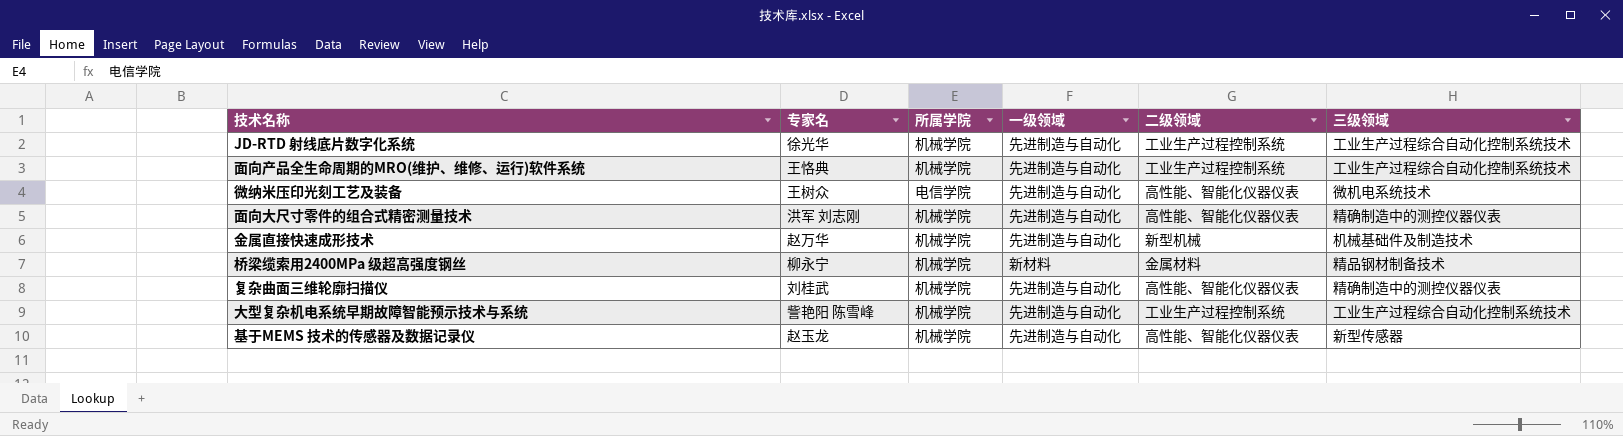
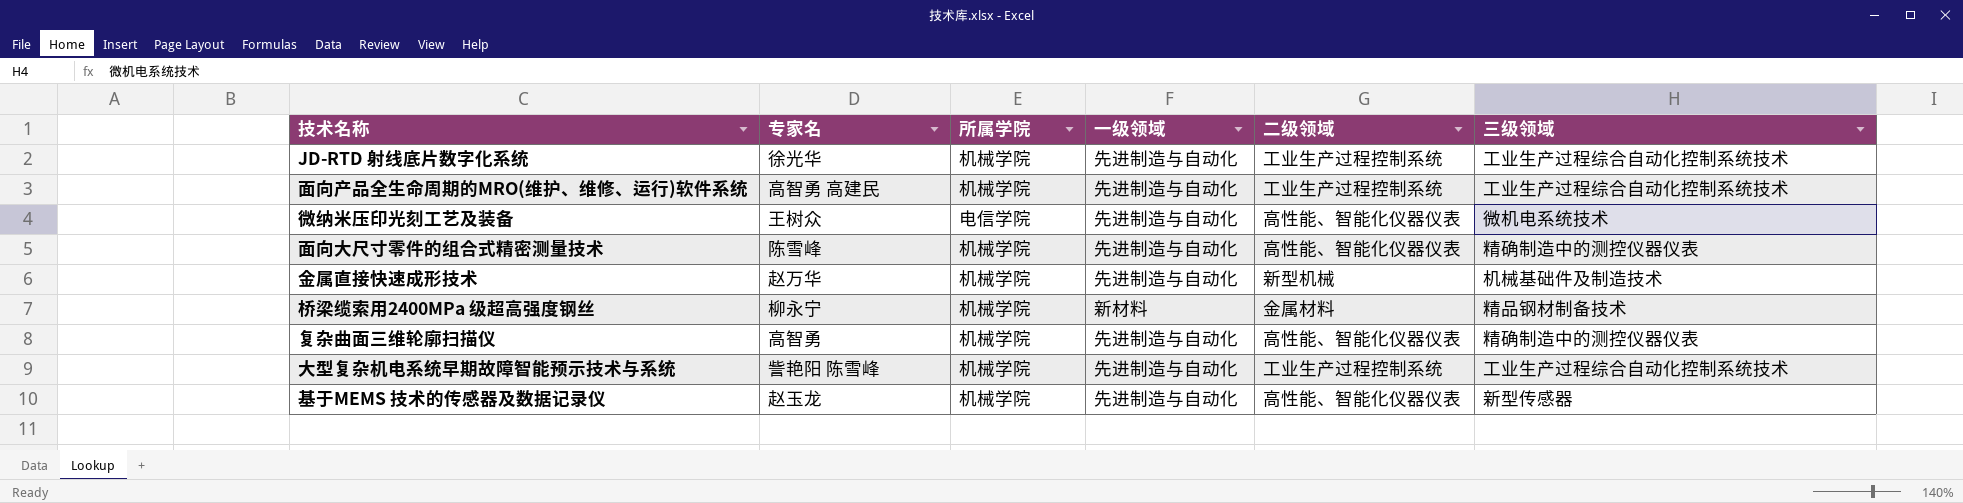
面向产品全生命周期的MRO(维护、维修、运行)软件系统 | 专家名: 王恪典 -> 高智勇 高建民
面向大尺寸零件的组合式精密测量技术 | 专家名: 洪军 刘志刚 -> 陈雪峰
复杂曲面三维轮廓扫描仪 | 专家名: 刘桂武 -> 高智勇

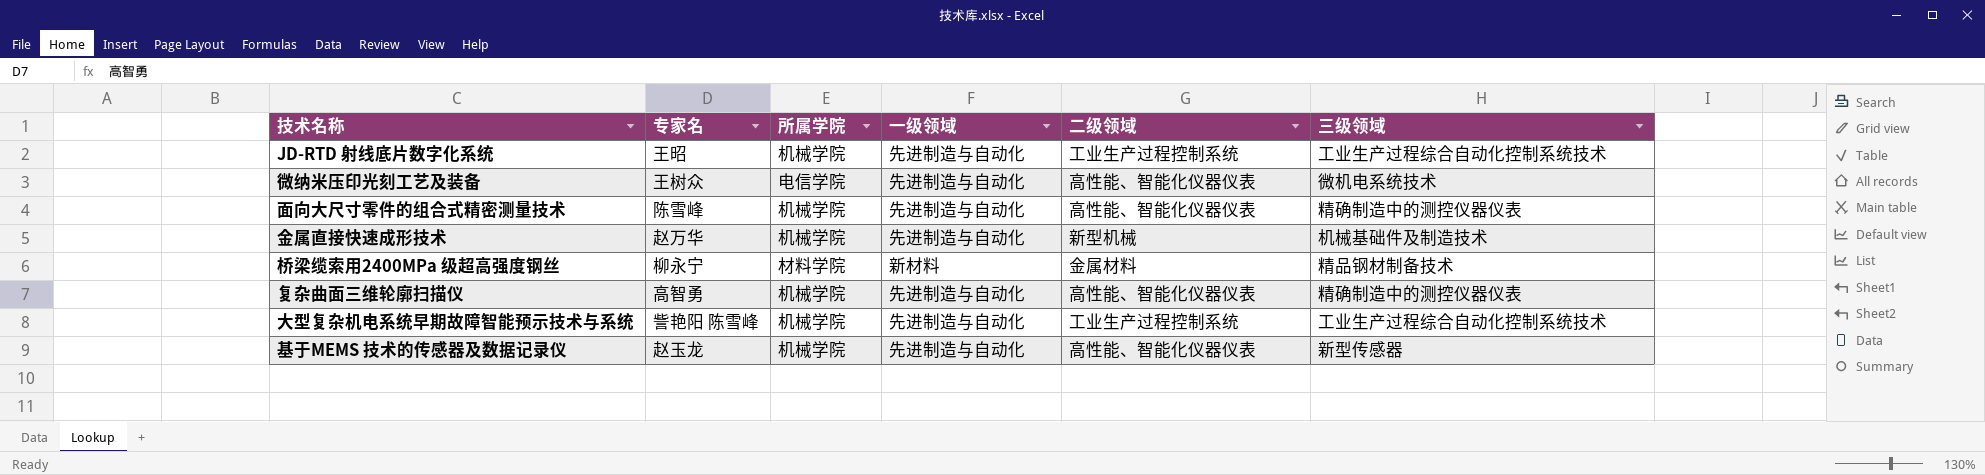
row 面向产品全生命周期的MRO(维护、维修、运行)软件系统: 高智勇 高建民 | 机械学院 | 先进制造与自动化 | 工业生产过程控制系统 | 工业生产过程综合自动化控制系统技术 -> none
JD-RTD 射线底片数字化系统 | 专家名: 徐光华 -> 王昭
桥梁缆索用2400MPa 级超高强度钢丝 | 所属学院: 机械学院 -> 材料学院

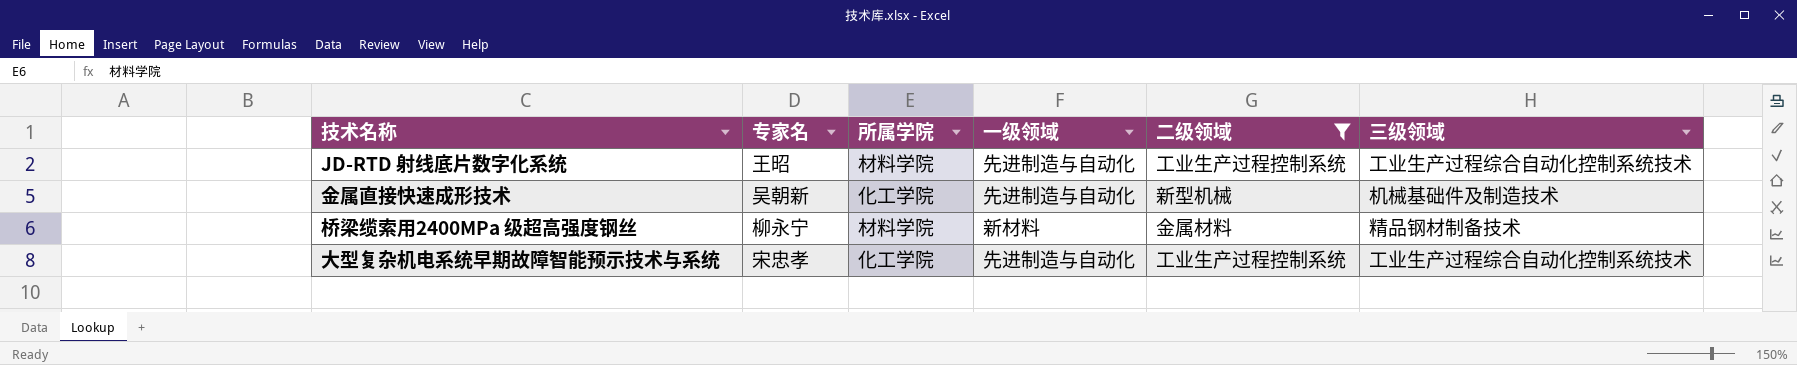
filter: none -> 二级领域 != 高性能、智能化仪器仪表
JD-RTD 射线底片数字化系统 | 所属学院: 机械学院 -> 材料学院
金属直接快速成形技术 | 专家名: 赵万华 -> 吴朝新
金属直接快速成形技术 | 所属学院: 机械学院 -> 化工学院
大型复杂机电系统早期故障智能预示技术与系统 | 专家名: 訾艳阳 陈雪峰 -> 宋忠孝
大型复杂机电系统早期故障智能预示技术与系统 | 所属学院: 机械学院 -> 化工学院

